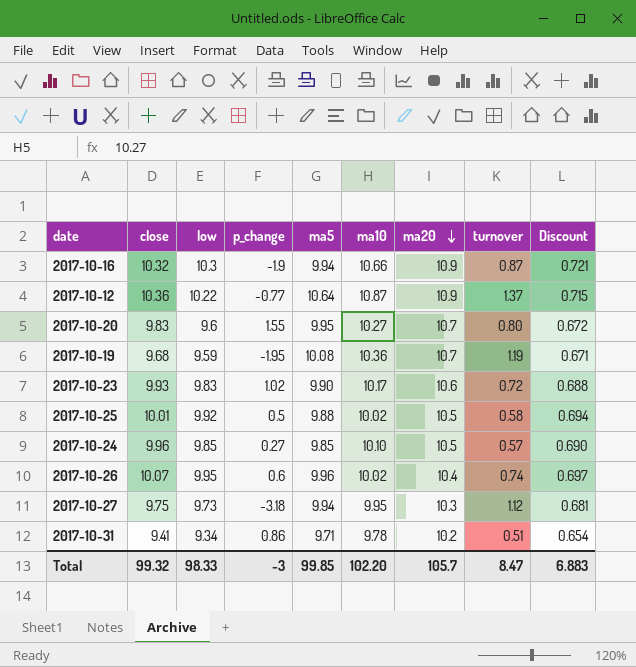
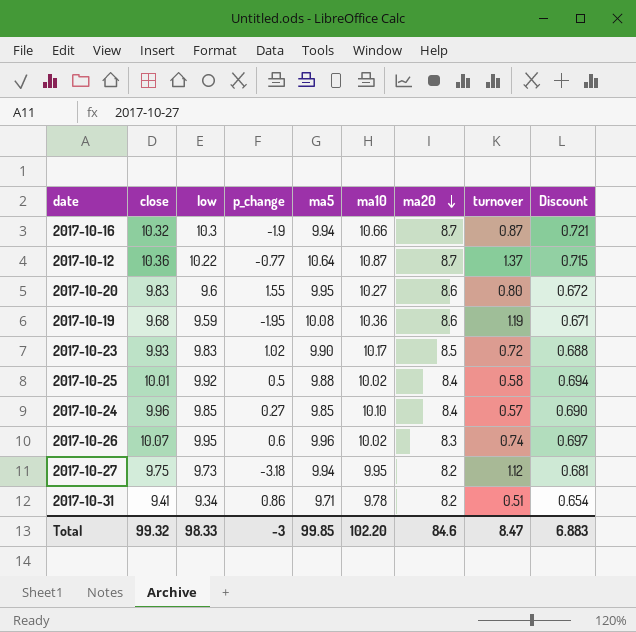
2017-10-16 | ma20: 10.9 -> 8.7
2017-10-12 | ma20: 10.9 -> 8.7
2017-10-20 | ma20: 10.7 -> 8.6
2017-10-19 | ma20: 10.7 -> 8.6
2017-10-23 | ma20: 10.6 -> 8.5
2017-10-25 | ma20: 10.5 -> 8.4
2017-10-24 | ma20: 10.5 -> 8.4
2017-10-26 | ma20: 10.4 -> 8.3
2017-10-27 | ma20: 10.3 -> 8.2
2017-10-31 | ma20: 10.2 -> 8.2
Total | ma20: 105.7 -> 84.6

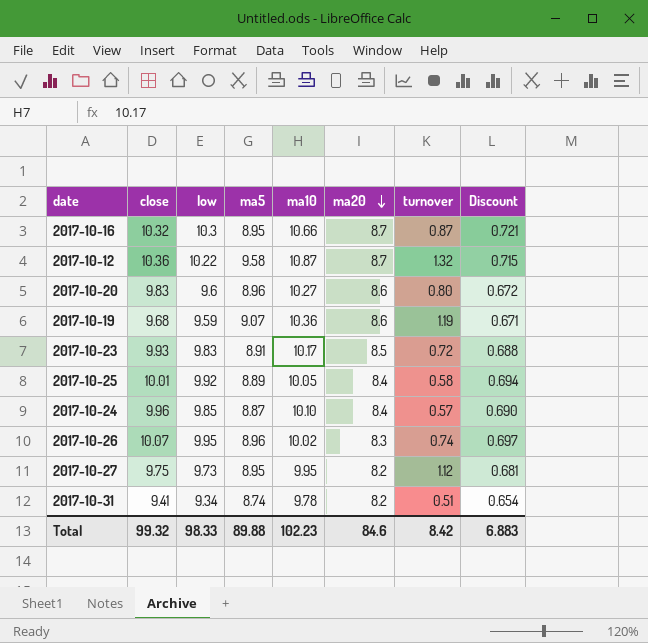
column p_change | position: 4 -> none
2017-10-16 | ma5: 9.94 -> 8.95
2017-10-12 | ma5: 10.64 -> 9.58
2017-10-12 | turnover: 1.37 -> 1.32
2017-10-20 | ma5: 9.95 -> 8.96
2017-10-19 | ma5: 10.08 -> 9.07
2017-10-23 | ma5: 9.90 -> 8.91
2017-10-25 | ma5: 9.88 -> 8.89
2017-10-25 | ma10: 10.02 -> 10.05
2017-10-24 | ma5: 9.85 -> 8.87
2017-10-26 | ma5: 9.96 -> 8.96
2017-10-27 | ma5: 9.94 -> 8.95
2017-10-31 | ma5: 9.71 -> 8.74
Total | ma5: 99.85 -> 89.88
Total | ma10: 102.20 -> 102.23
Total | turnover: 8.47 -> 8.42

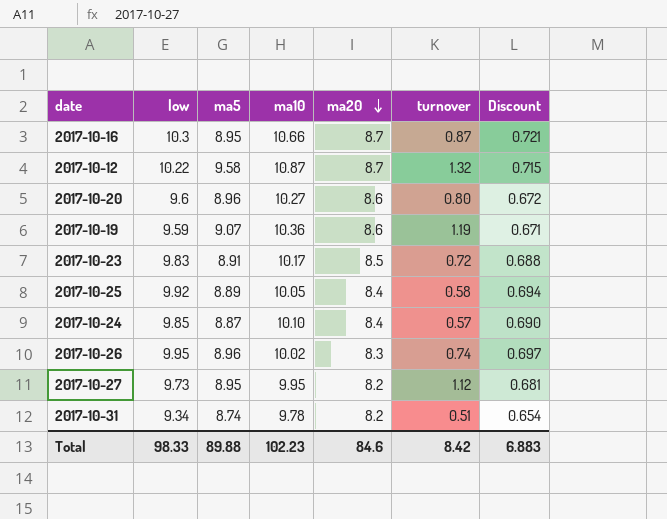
column close | position: 2 -> none

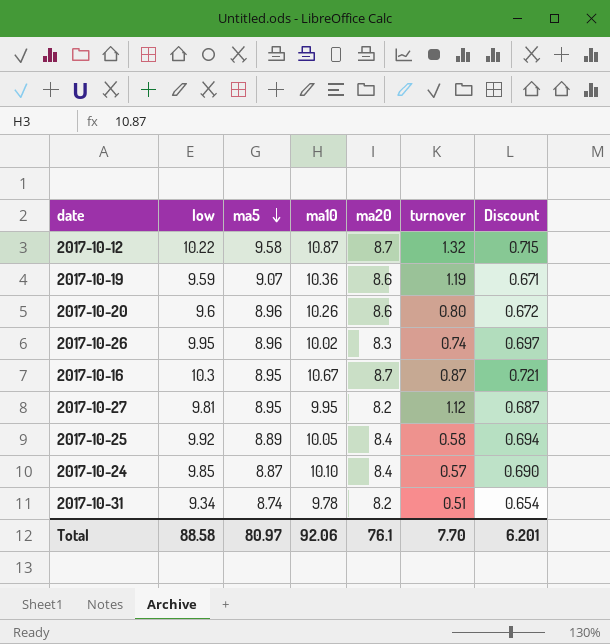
row order: ma20 descending -> ma5 descending
row 2017-10-23: 9.83 | 8.91 | 10.17 | 8.5 | 0.72 | 0.688 -> none
2017-10-20 | ma10: 10.27 -> 10.26
2017-10-16 | ma10: 10.66 -> 10.67
2017-10-27 | low: 9.73 -> 9.81
2017-10-27 | Discount: 0.681 -> 0.687
Total | low: 98.33 -> 88.58
Total | ma5: 89.88 -> 80.97
Total | ma10: 102.23 -> 92.06
Total | ma20: 84.6 -> 76.1
Total | turnover: 8.42 -> 7.70
Total | Discount: 6.883 -> 6.201

